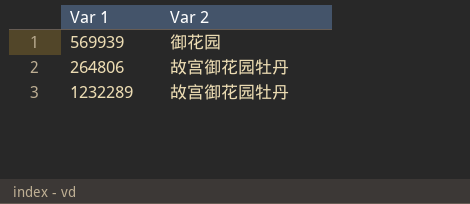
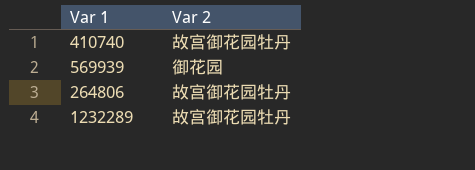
row 410740: none -> 故宫御花园牡丹

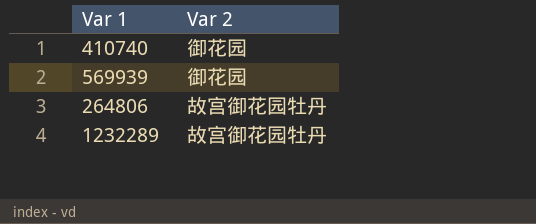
410740 | Var 2: 故宫御花园牡丹 -> 御花园

